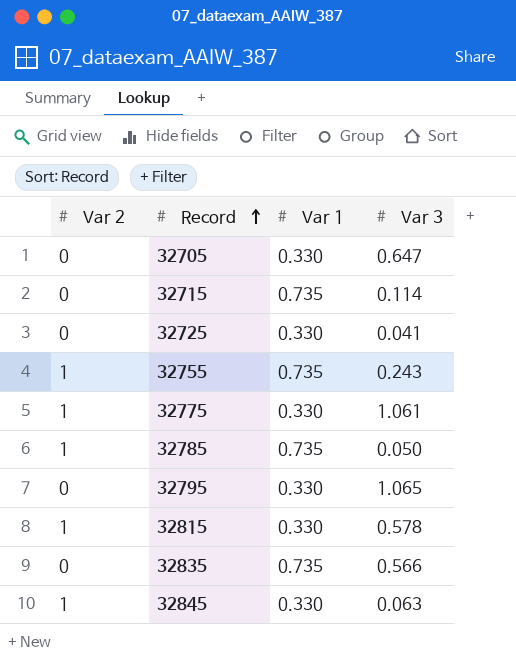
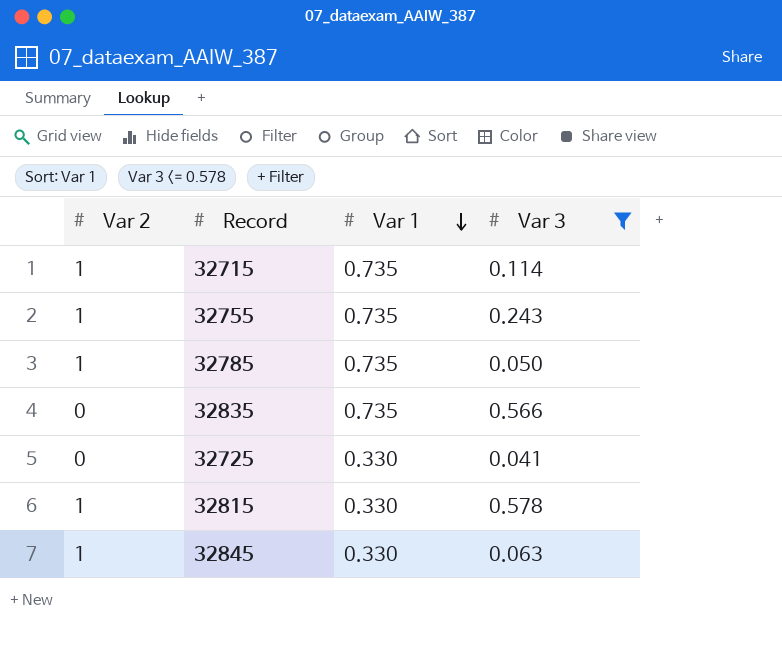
filter: none -> Var 3 <= 0.578
row order: Record ascending -> Var 1 descending
32715 | Var 2: 0 -> 1

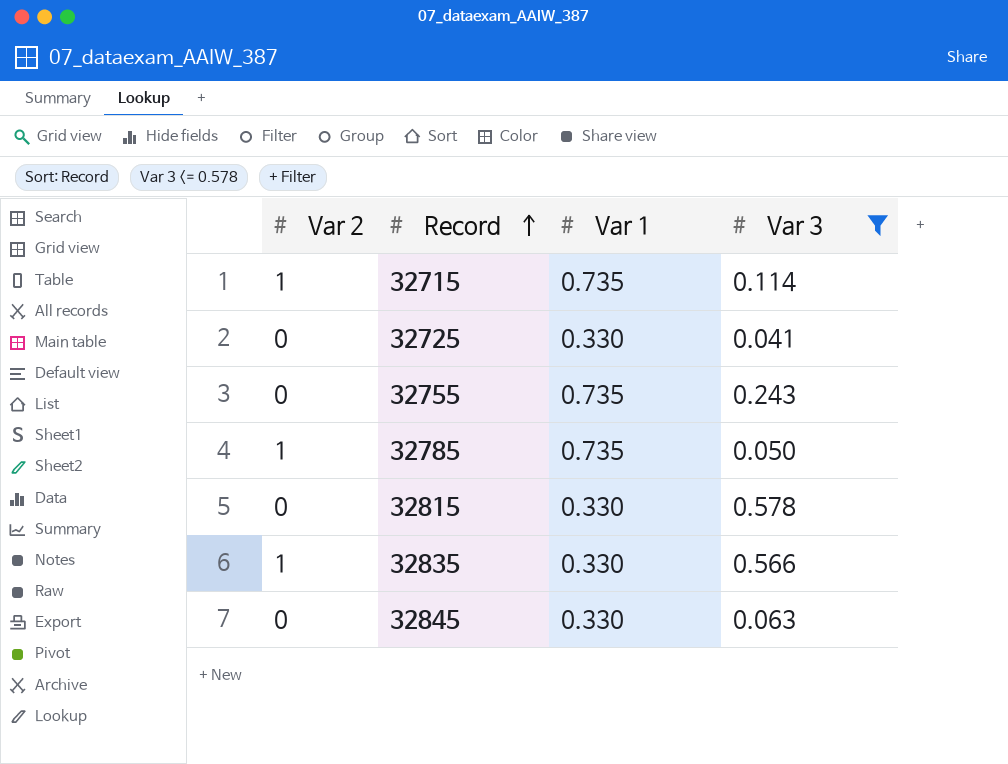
row order: Var 1 descending -> Record ascending
32755 | Var 2: 1 -> 0
32815 | Var 2: 1 -> 0
32835 | Var 2: 0 -> 1
32835 | Var 1: 0.735 -> 0.330
32845 | Var 2: 1 -> 0

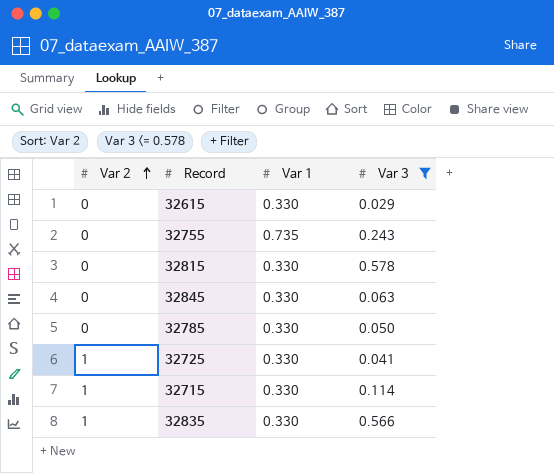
row order: Record ascending -> Var 2 ascending
row 32615: none -> 0 | 0.330 | 0.029
32785 | Var 2: 1 -> 0
32785 | Var 1: 0.735 -> 0.330
32725 | Var 2: 0 -> 1
32715 | Var 1: 0.735 -> 0.330

